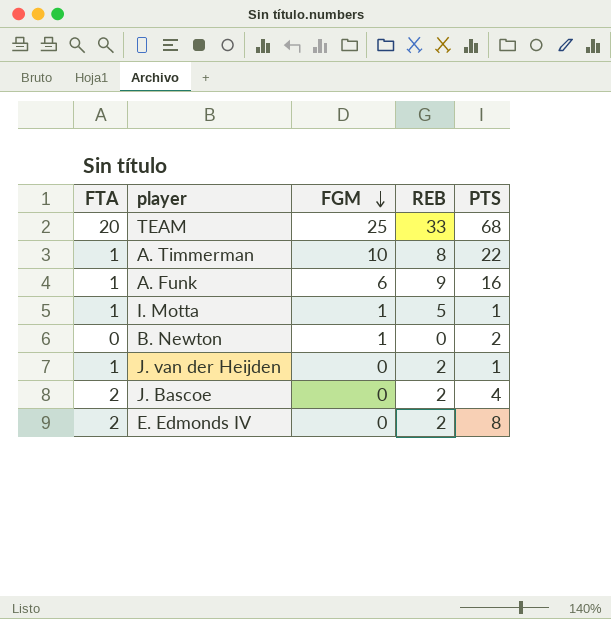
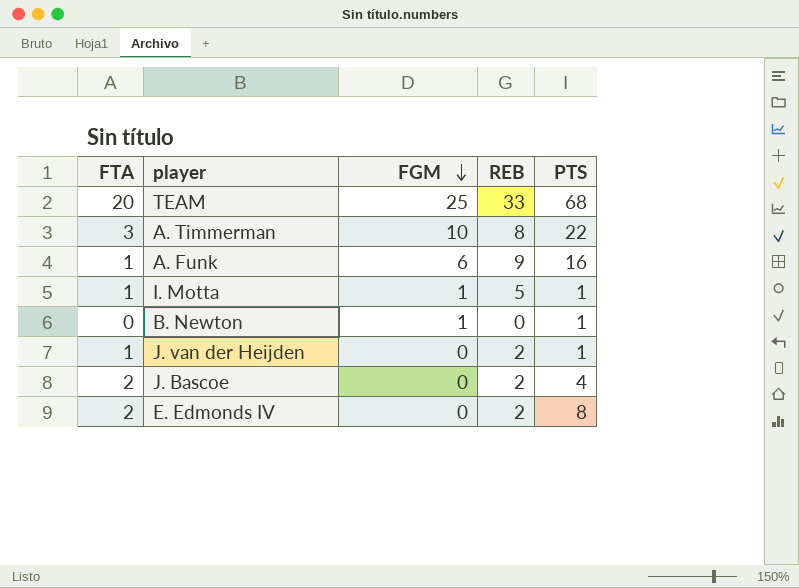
A. Timmerman | FTA: 1 -> 3
B. Newton | PTS: 2 -> 1

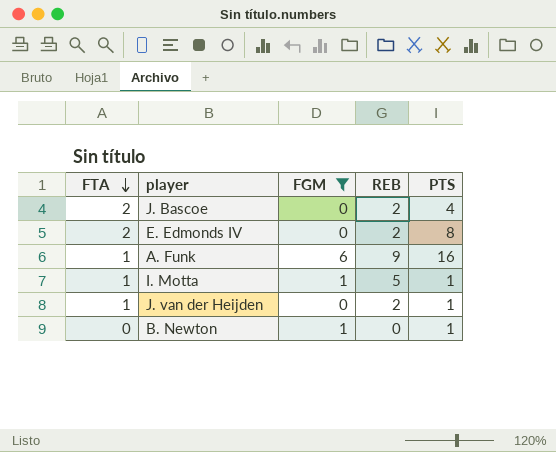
filter: none -> FGM <= 6
row order: FGM descending -> FTA descending

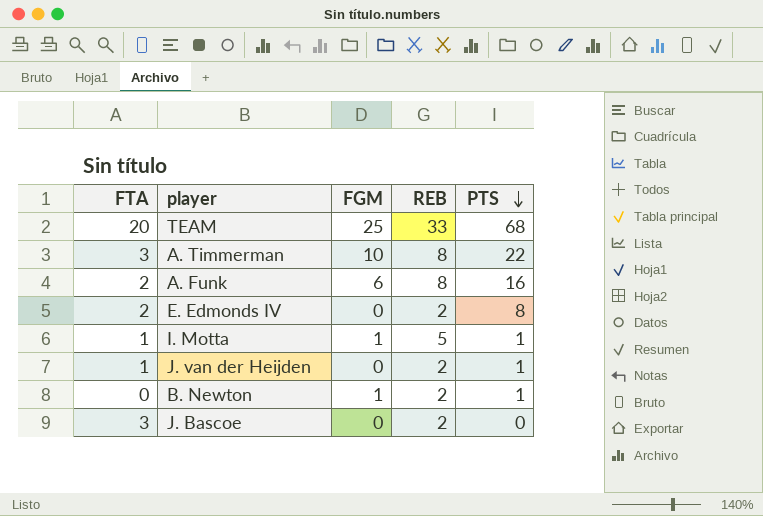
filter: FGM <= 6 -> none
row order: FTA descending -> PTS descending
A. Funk | FTA: 1 -> 2
A. Funk | REB: 9 -> 8
B. Newton | REB: 0 -> 2
J. Bascoe | FTA: 2 -> 3
J. Bascoe | PTS: 4 -> 0

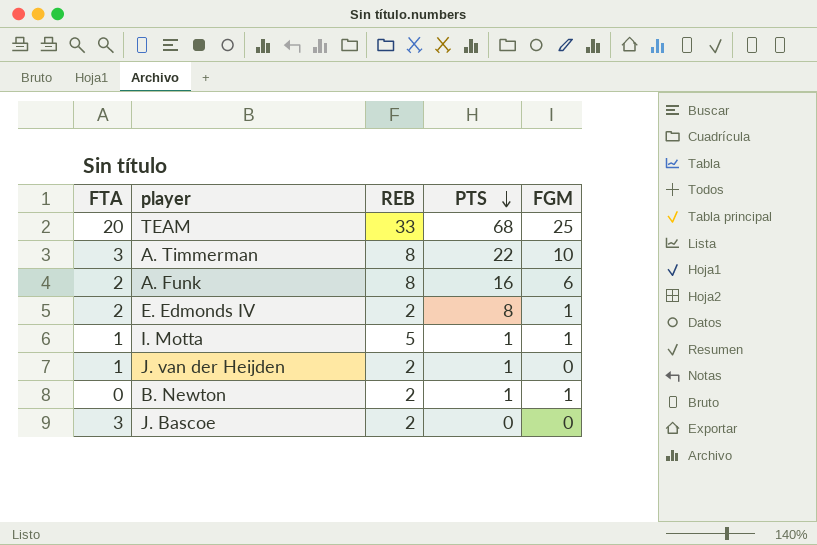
column FGM | position: 3 -> 5
E. Edmonds IV | FGM: 0 -> 1

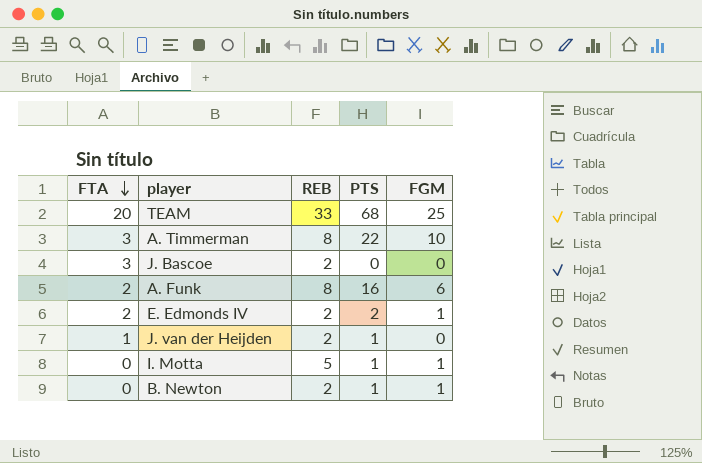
row order: PTS descending -> FTA descending
E. Edmonds IV | PTS: 8 -> 2
I. Motta | FTA: 1 -> 0

